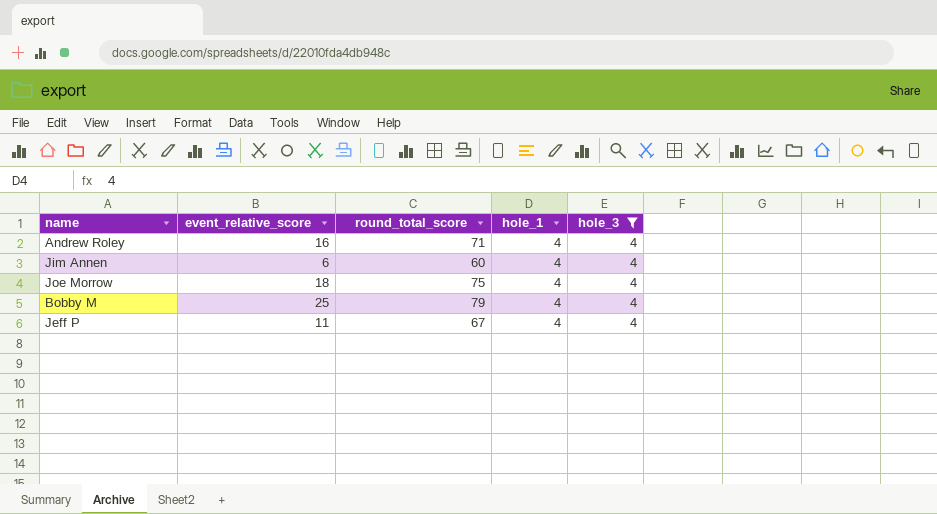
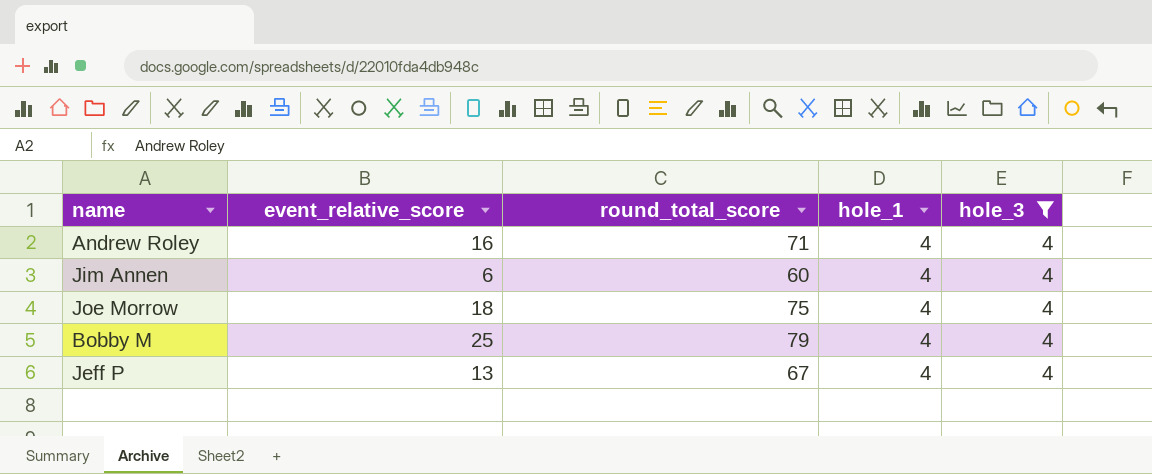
Jeff P | event_relative_score: 11 -> 13

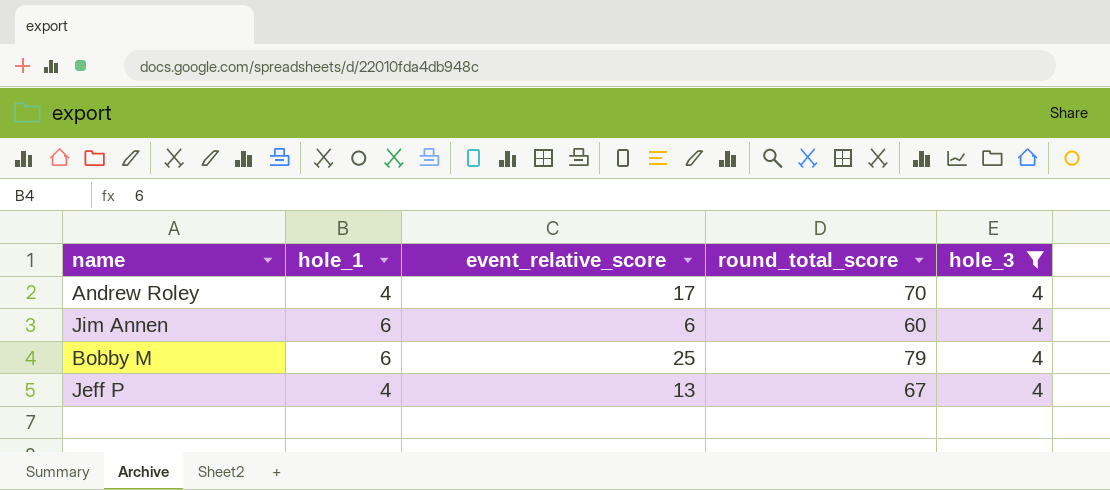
column hole_1 | position: 4 -> 2
row Joe Morrow: 18 | 75 | 4 | 4 -> none
Andrew Roley | event_relative_score: 16 -> 17
Andrew Roley | round_total_score: 71 -> 70
Jim Annen | hole_1: 4 -> 6
Bobby M | hole_1: 4 -> 6

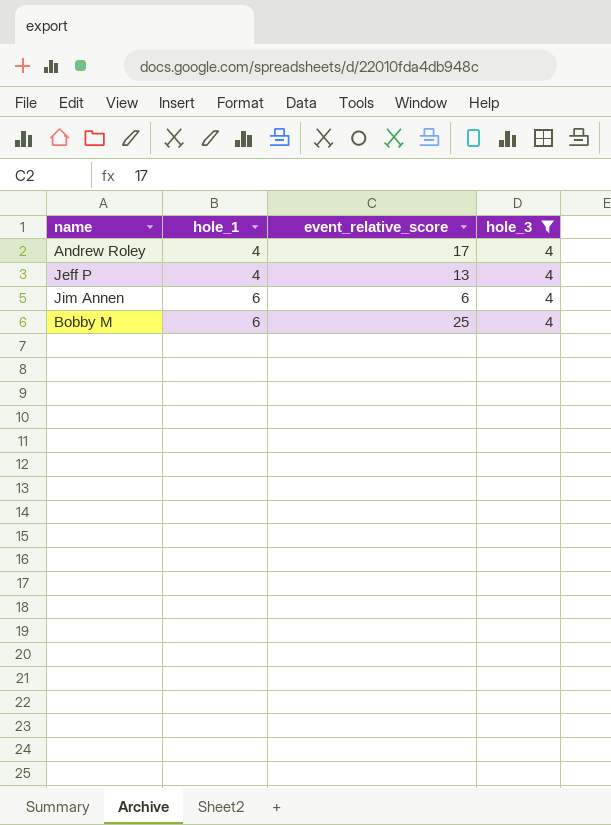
row order: none -> hole_1 ascending
column round_total_score | position: 4 -> none

